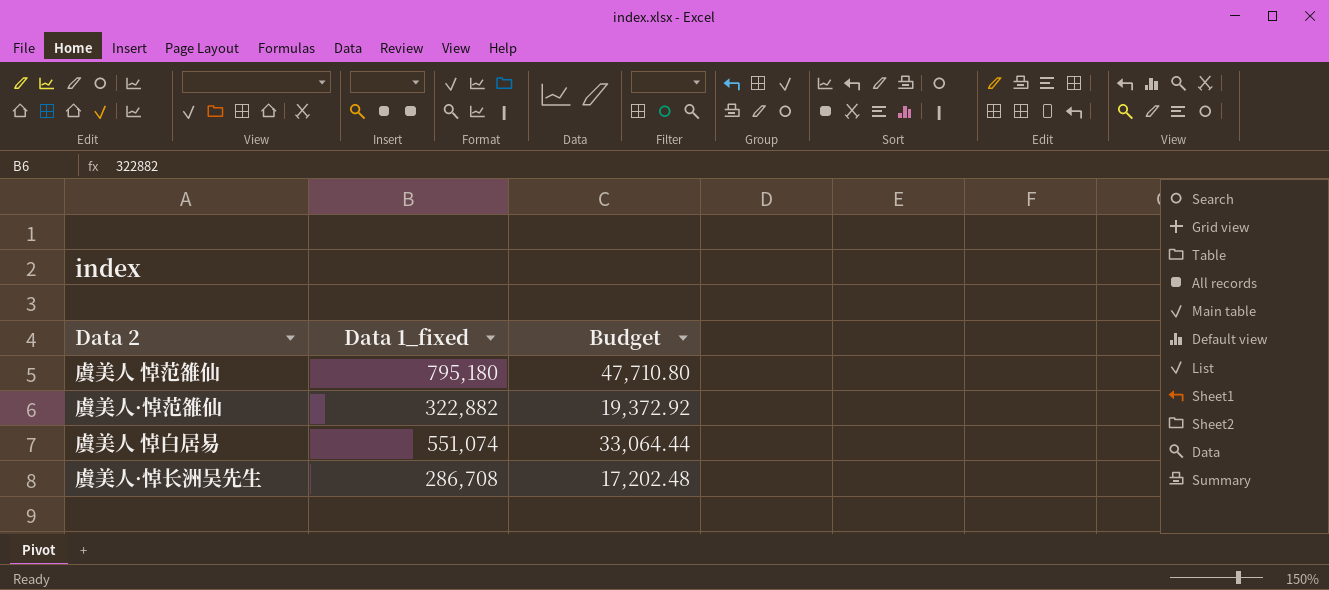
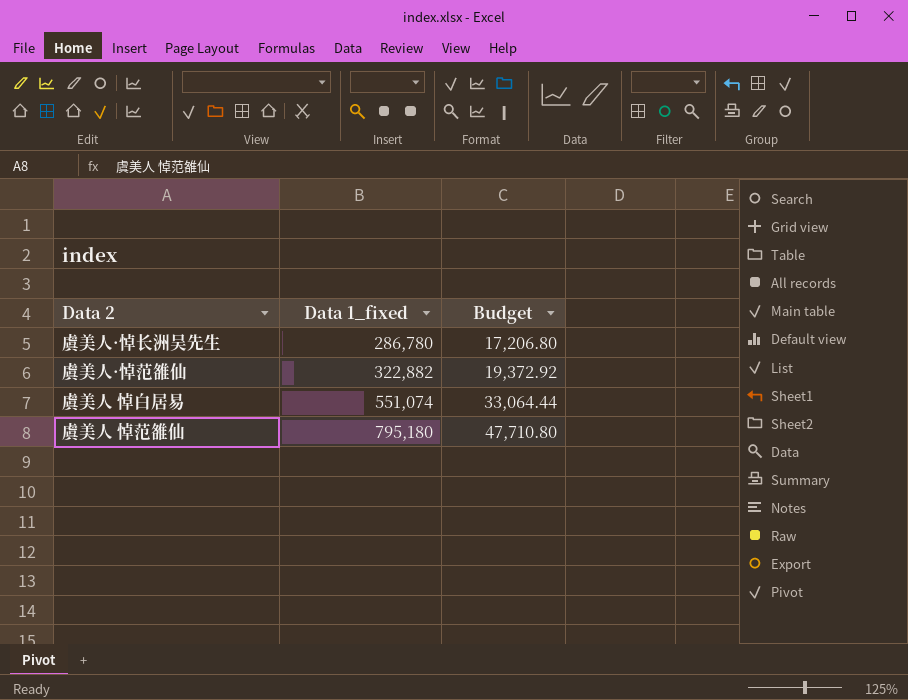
row order: none -> Data 1_fixed ascending
虞美人·悼长洲吴先生 | Data 1_fixed: 286,708 -> 286,780
虞美人·悼长洲吴先生 | Budget: 17,202.48 -> 17,206.80

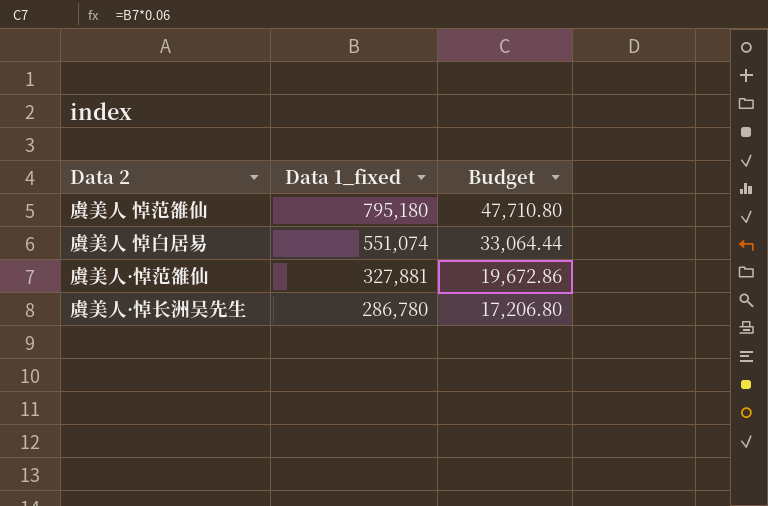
row order: Data 1_fixed ascending -> Data 1_fixed descending
虞美人·悼范雒仙 | Data 1_fixed: 322,882 -> 327,881
虞美人·悼范雒仙 | Budget: 19,372.92 -> 19,672.86

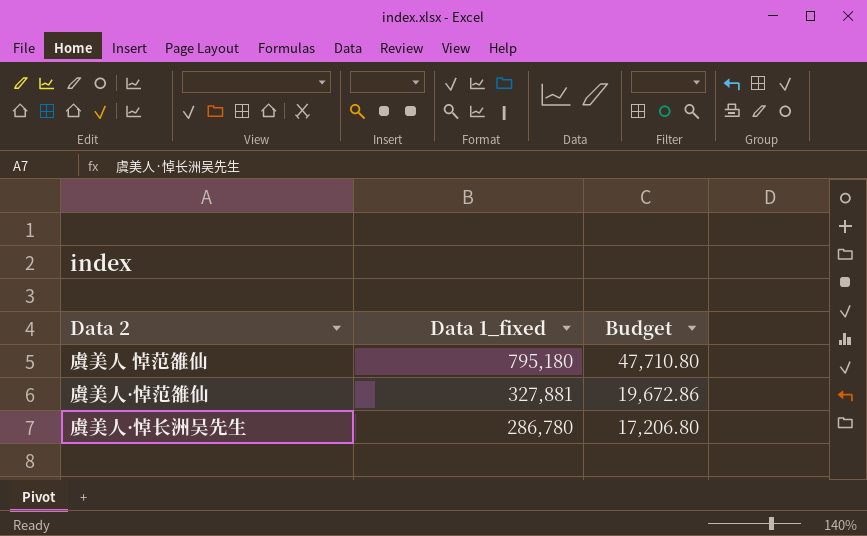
row 虞美人 悼白居易: 551,074 | 33,064.44 -> none

